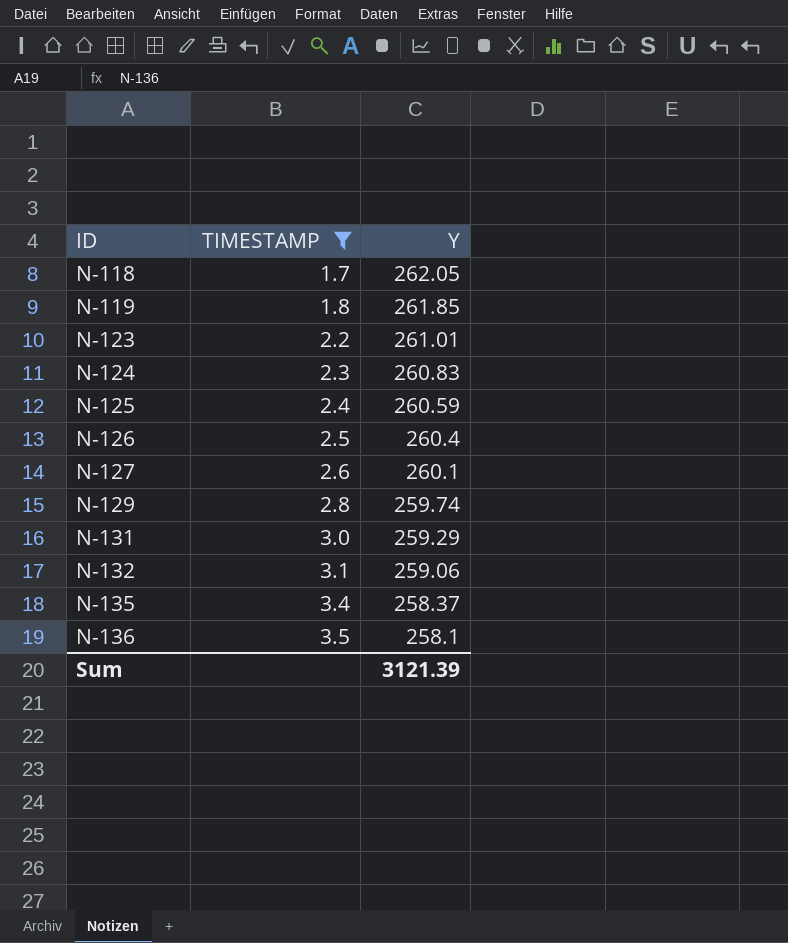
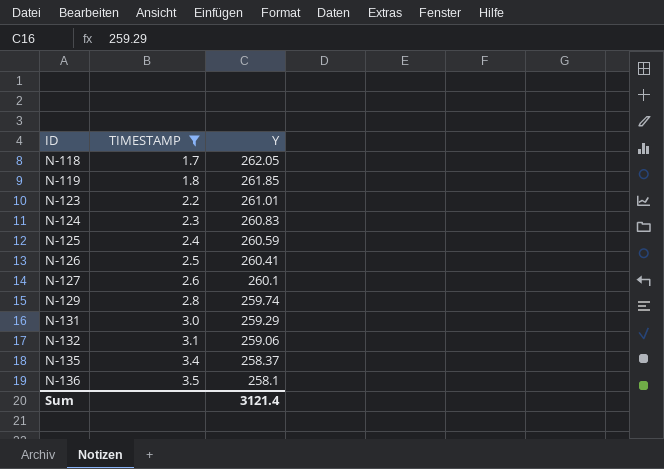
N-126 | Y: 260.4 -> 260.41
Sum | Y: 3121.39 -> 3121.4

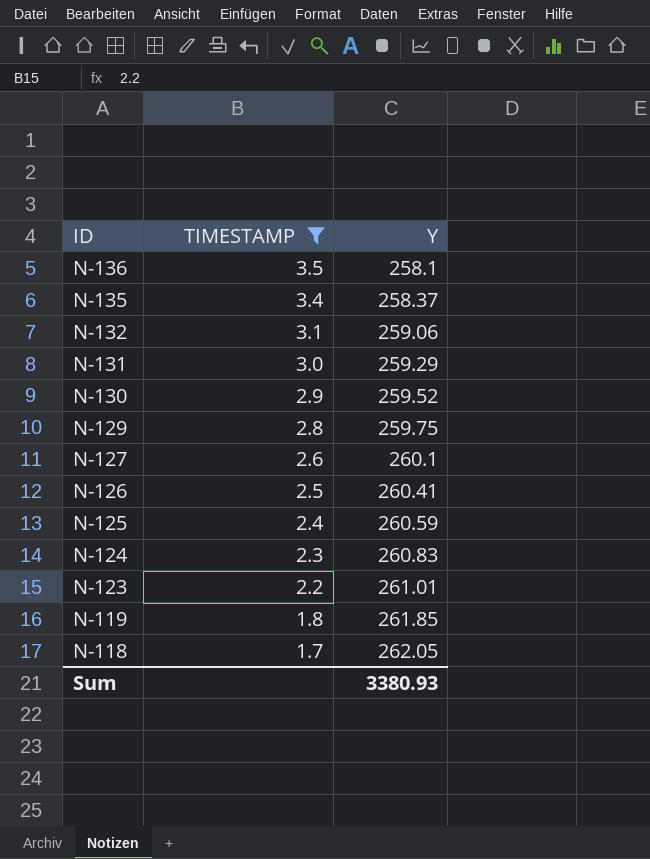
row order: ID ascending -> ID descending
row N-130: none -> 2.9 | 259.52
N-129 | Y: 259.74 -> 259.75
Sum | Y: 3121.4 -> 3380.93

